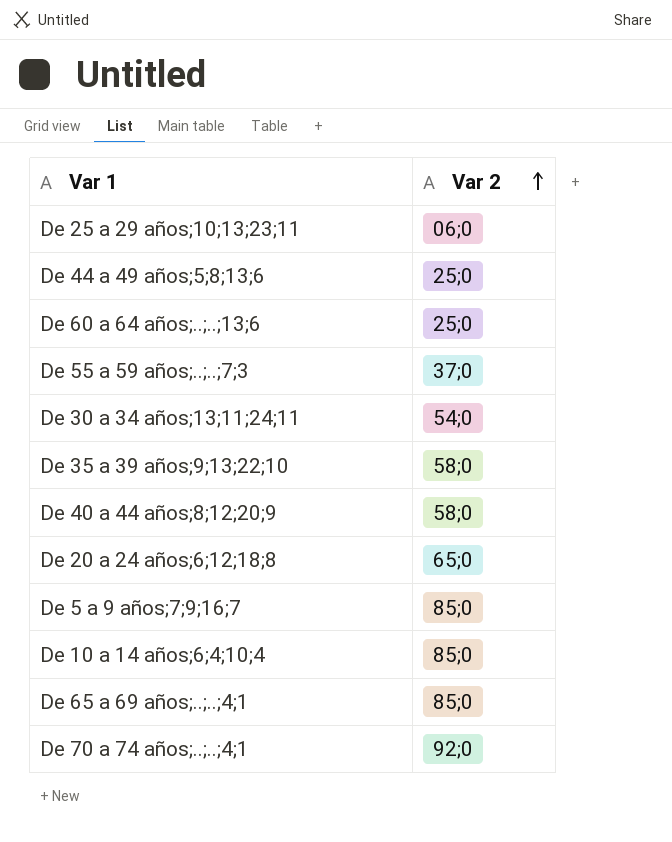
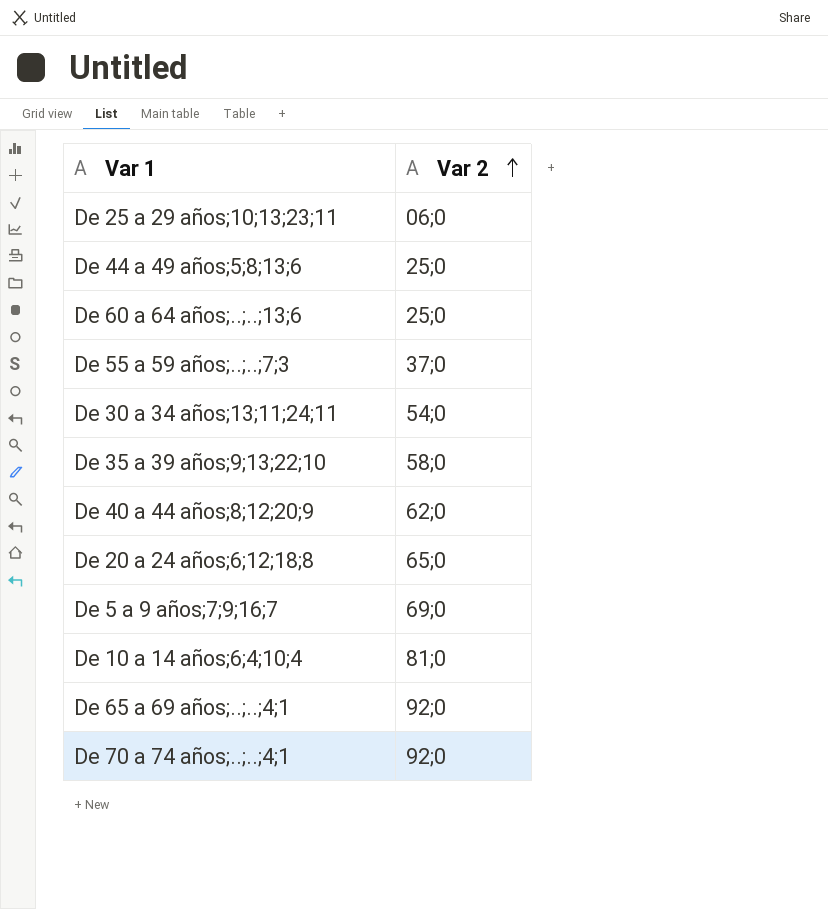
De 40 a 44 años;8;12;20;9 | Var 2: 58;0 -> 62;0
De 5 a 9 años;7;9;16;7 | Var 2: 85;0 -> 69;0
De 10 a 14 años;6;4;10;4 | Var 2: 85;0 -> 81;0
De 65 a 69 años;..;..;4;1 | Var 2: 85;0 -> 92;0

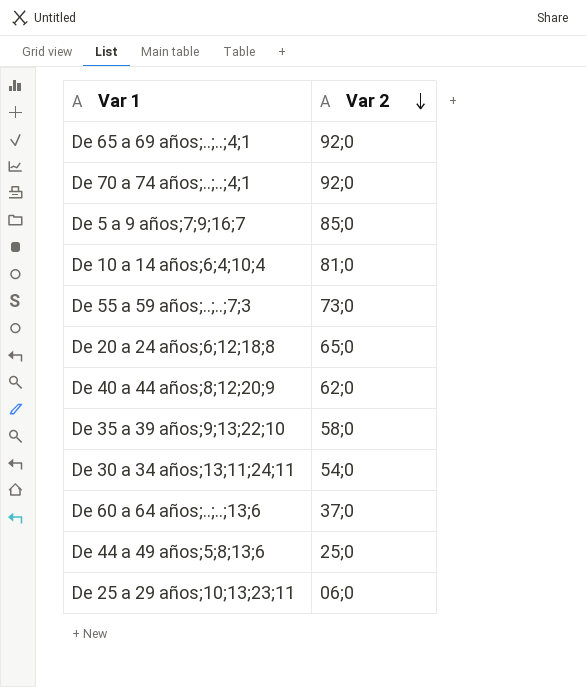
row order: Var 2 ascending -> Var 2 descending
De 5 a 9 años;7;9;16;7 | Var 2: 69;0 -> 85;0
De 55 a 59 años;..;..;7;3 | Var 2: 37;0 -> 73;0
De 60 a 64 años;..;..;13;6 | Var 2: 25;0 -> 37;0

